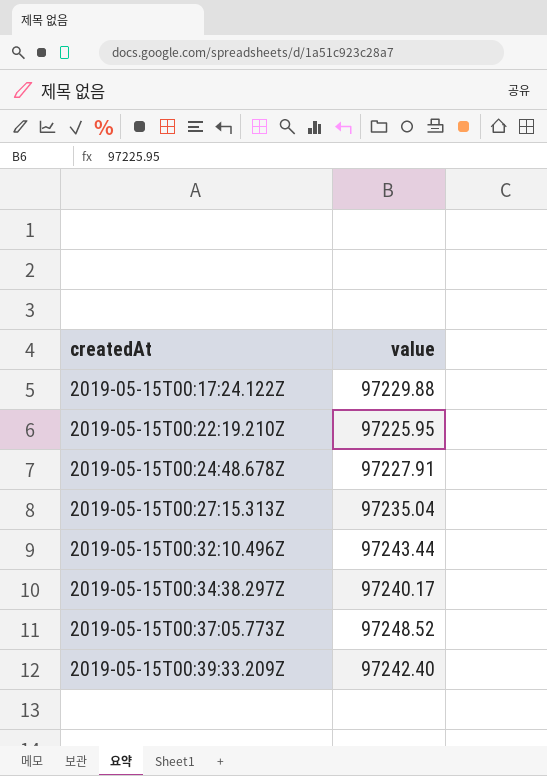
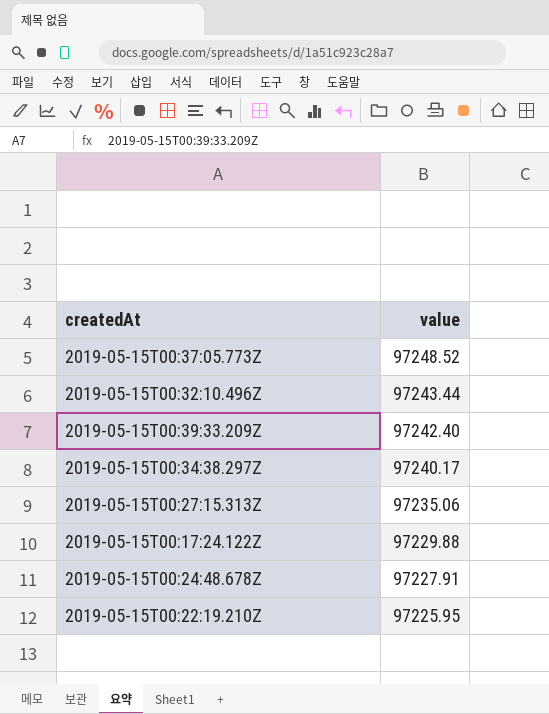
row order: createdAt ascending -> value descending
2019-05-15T00:27:15.313Z | value: 97235.04 -> 97235.06

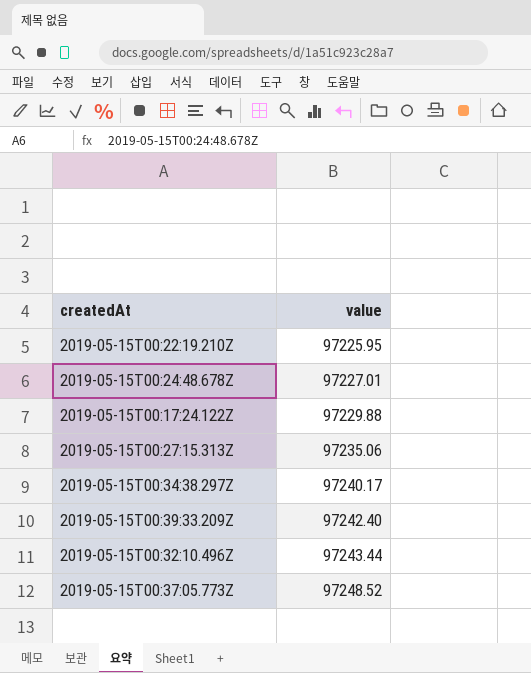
row order: value descending -> value ascending
2019-05-15T00:24:48.678Z | value: 97227.91 -> 97227.01

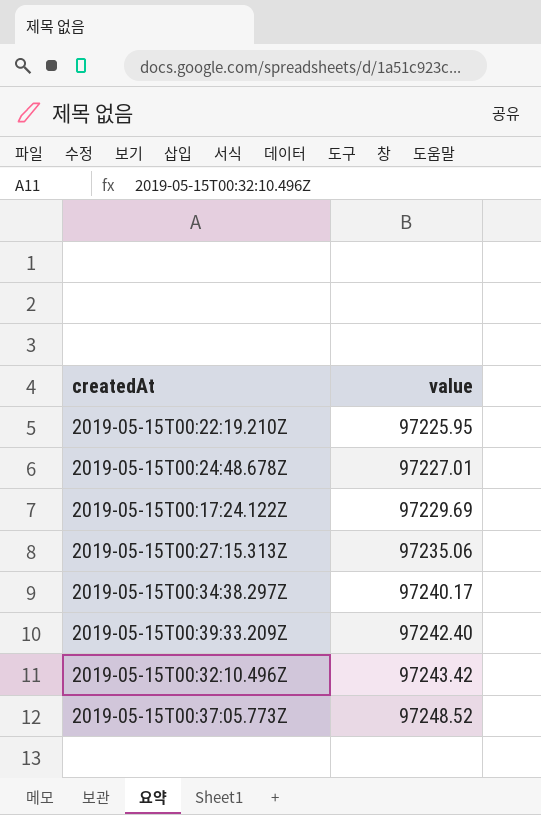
2019-05-15T00:17:24.122Z | value: 97229.88 -> 97229.69
2019-05-15T00:32:10.496Z | value: 97243.44 -> 97243.42

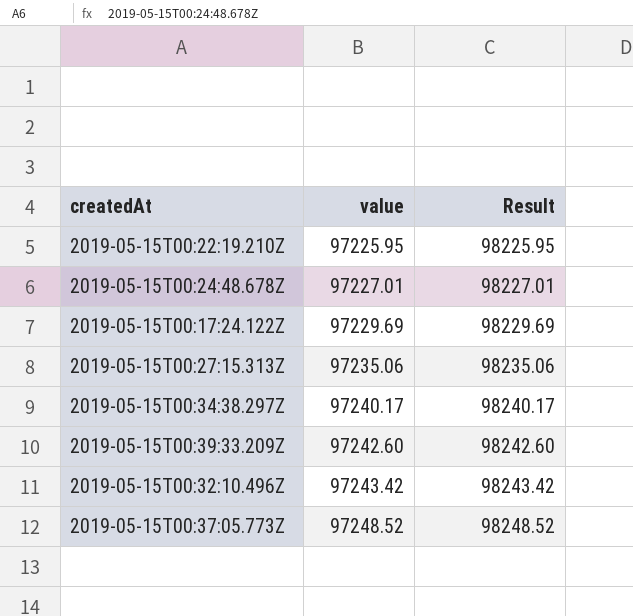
column Result | formula: none -> [value] + 1000
2019-05-15T00:39:33.209Z | value: 97242.40 -> 97242.60

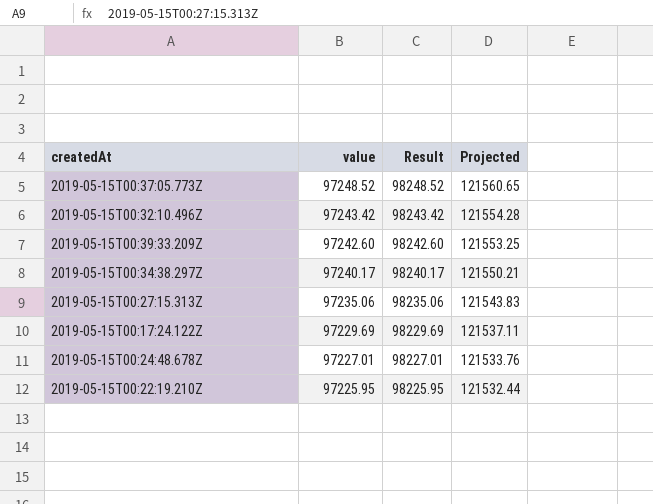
row order: value ascending -> value descending
column Projected | formula: none -> [value] * 1.25

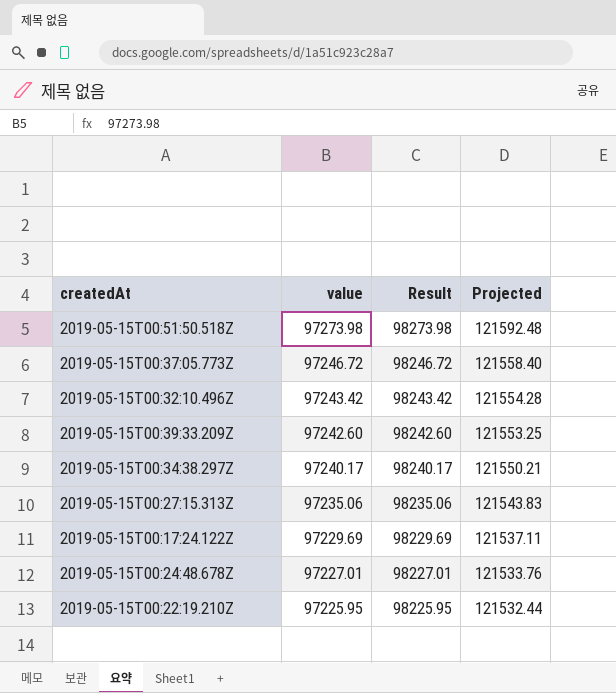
row 2019-05-15T00:51:50.518Z: none -> 97273.98 | 98273.98 | 121592.48
2019-05-15T00:37:05.773Z | value: 97248.52 -> 97246.72
2019-05-15T00:37:05.773Z | Result: 98248.52 -> 98246.72
2019-05-15T00:37:05.773Z | Projected: 121560.65 -> 121558.40

